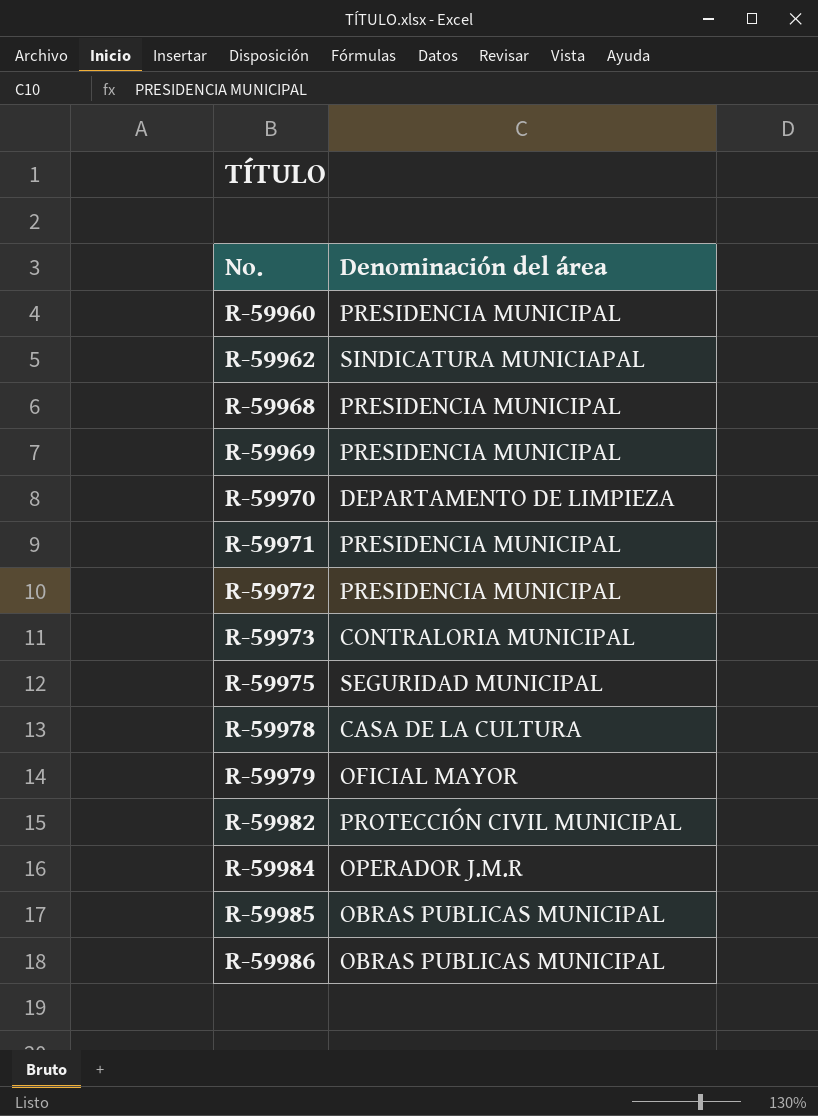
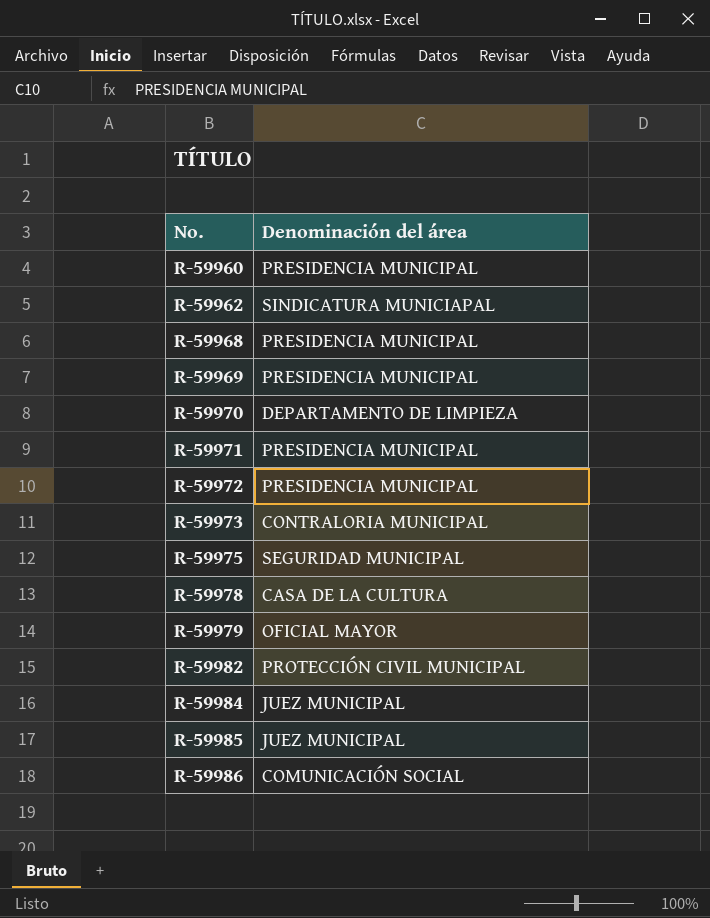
R-59984 | Denominación del área: OPERADOR J.M.R -> JUEZ MUNICIPAL
R-59985 | Denominación del área: OBRAS PUBLICAS MUNICIPAL -> JUEZ MUNICIPAL
R-59986 | Denominación del área: OBRAS PUBLICAS MUNICIPAL -> COMUNICACIÓN SOCIAL

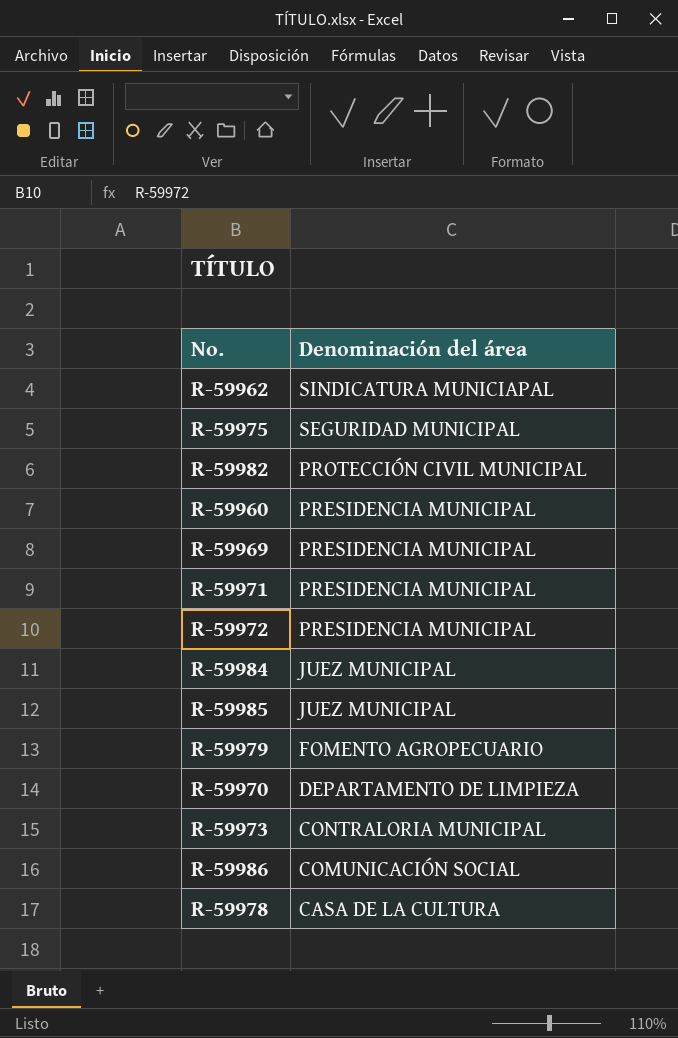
row order: No. ascending -> Denominación del área descending
row R-59968: PRESIDENCIA MUNICIPAL -> none
R-59979 | Denominación del área: OFICIAL MAYOR -> FOMENTO AGROPECUARIO

